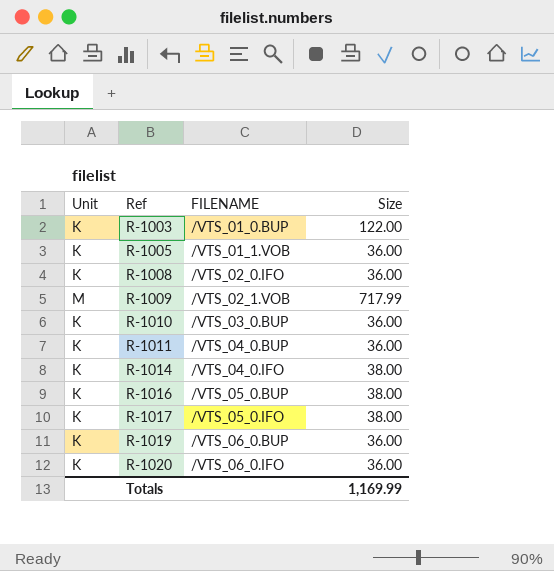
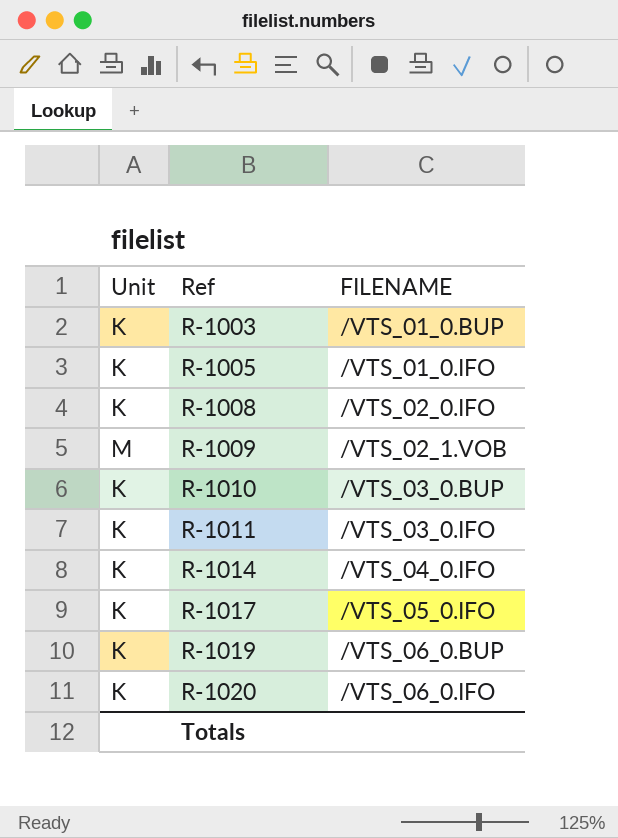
column Size | position: 4 -> none
row R-1016: K | /VTS_05_0.BUP | 38.00 -> none
R-1005 | FILENAME: /VTS_01_1.VOB -> /VTS_01_0.IFO
R-1011 | FILENAME: /VTS_04_0.BUP -> /VTS_03_0.IFO

